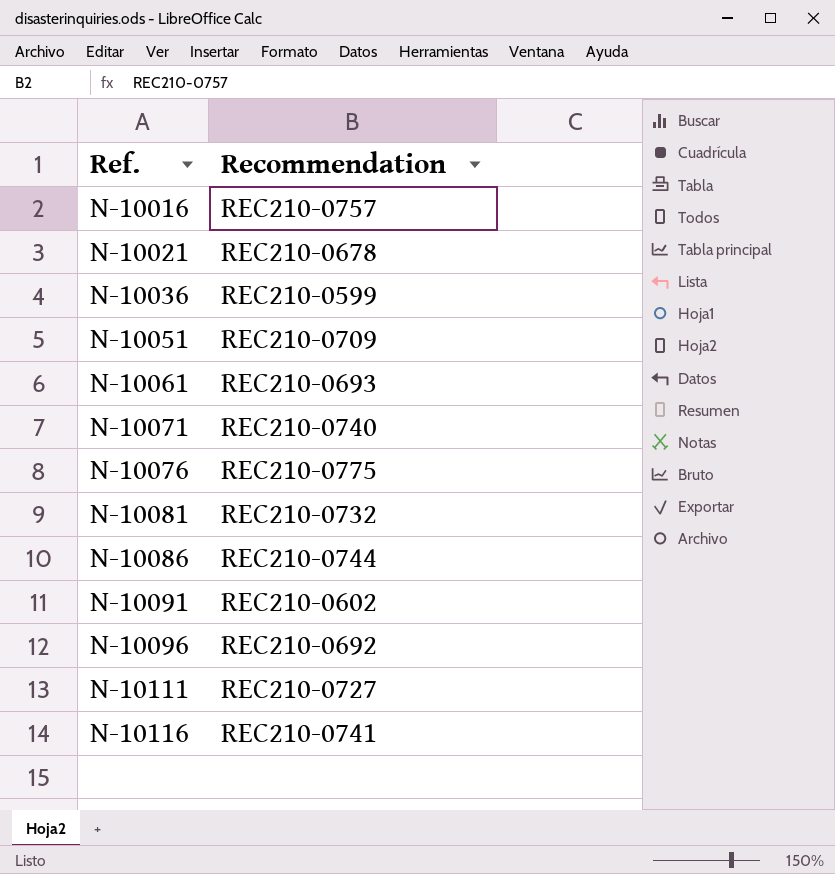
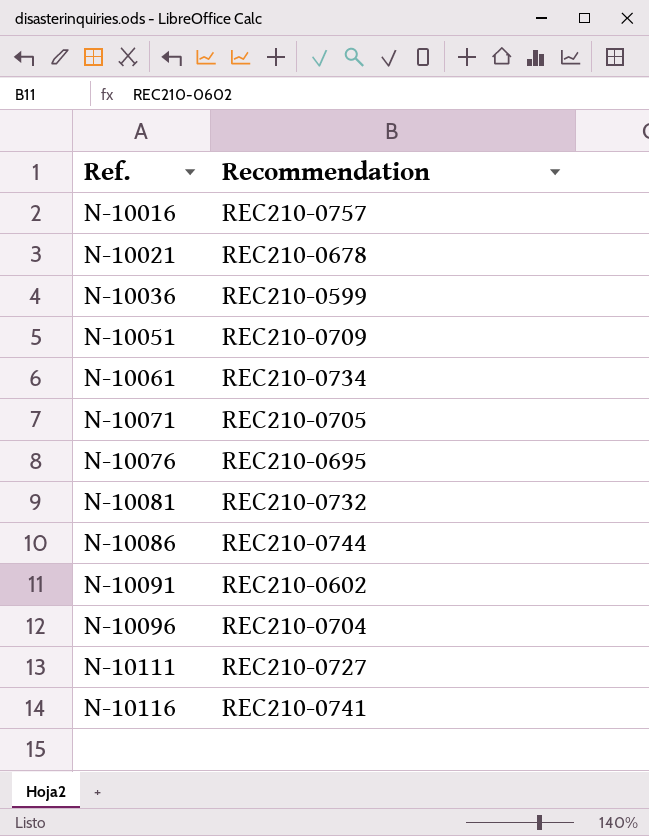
N-10061 | Recommendation: REC210-0693 -> REC210-0734
N-10071 | Recommendation: REC210-0740 -> REC210-0705
N-10076 | Recommendation: REC210-0775 -> REC210-0695
N-10096 | Recommendation: REC210-0692 -> REC210-0704

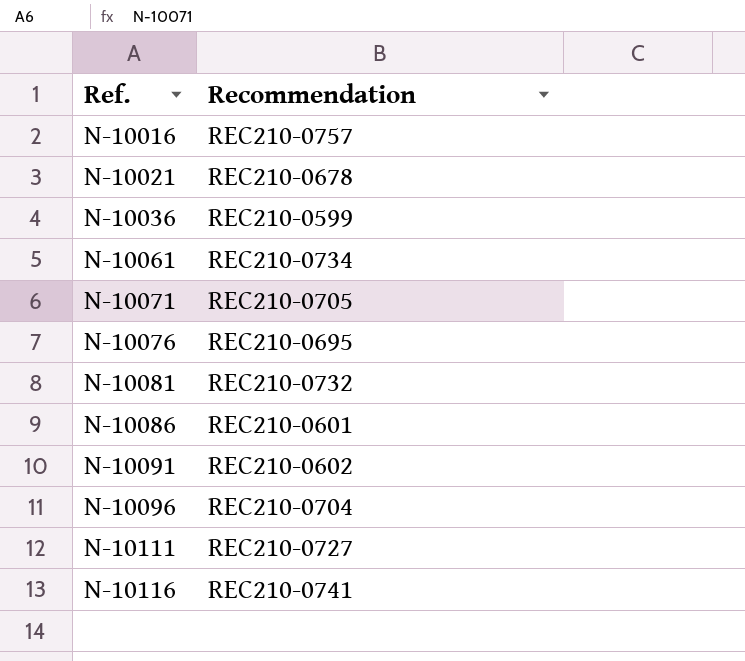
row N-10051: REC210-0709 -> none
N-10086 | Recommendation: REC210-0744 -> REC210-0601

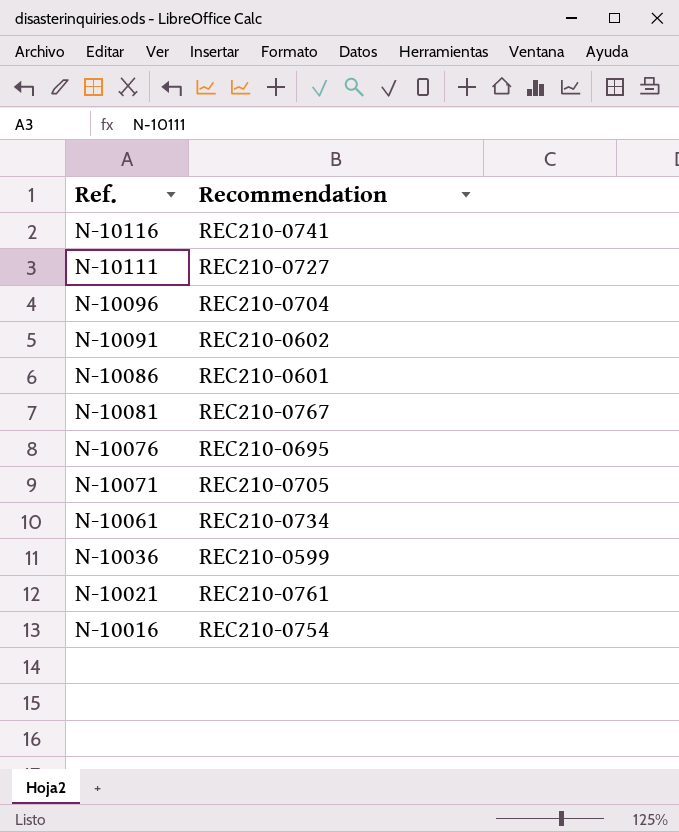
row order: Ref. ascending -> Ref. descending
N-10081 | Recommendation: REC210-0732 -> REC210-0767
N-10021 | Recommendation: REC210-0678 -> REC210-0761
N-10016 | Recommendation: REC210-0757 -> REC210-0754

